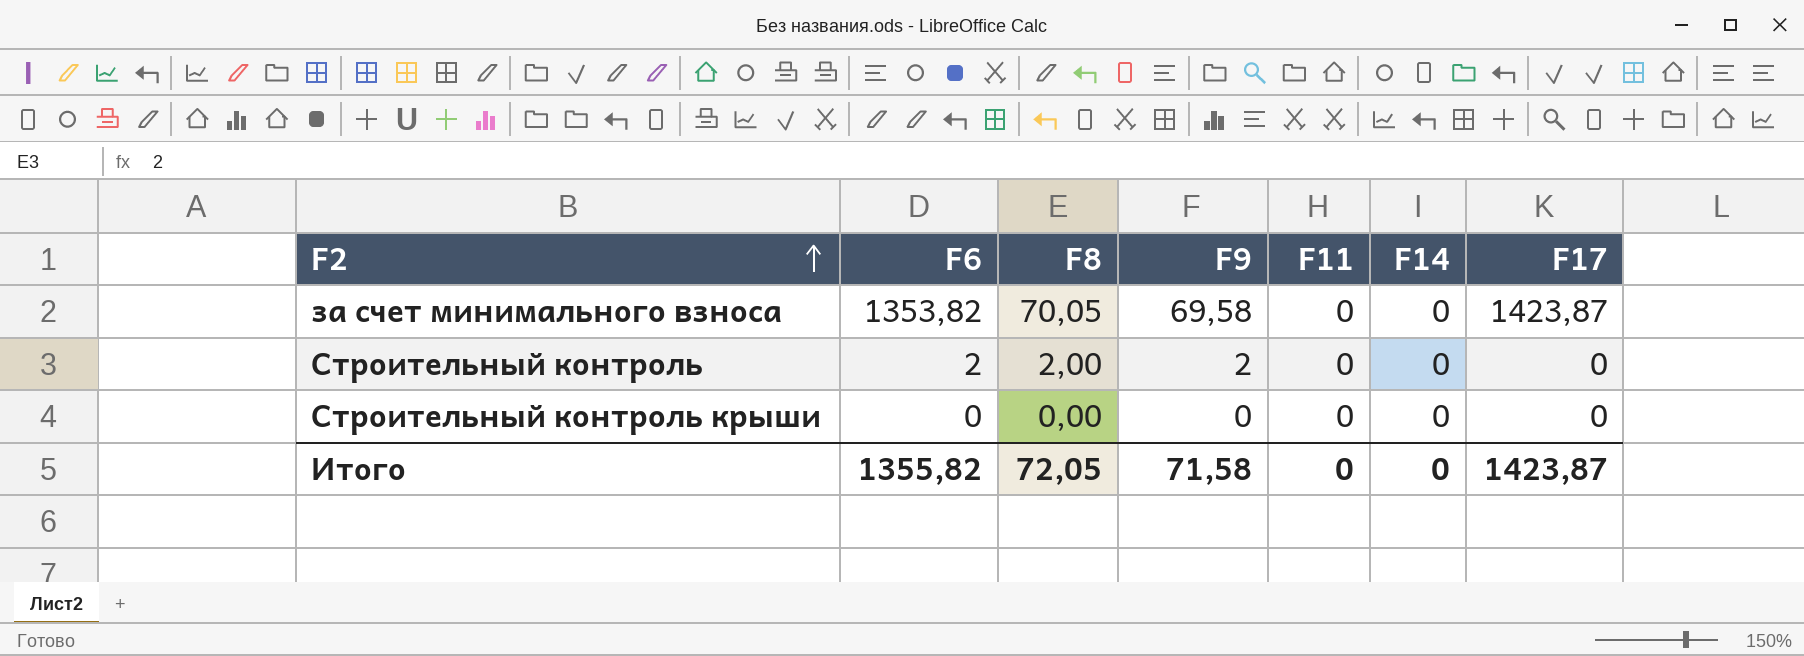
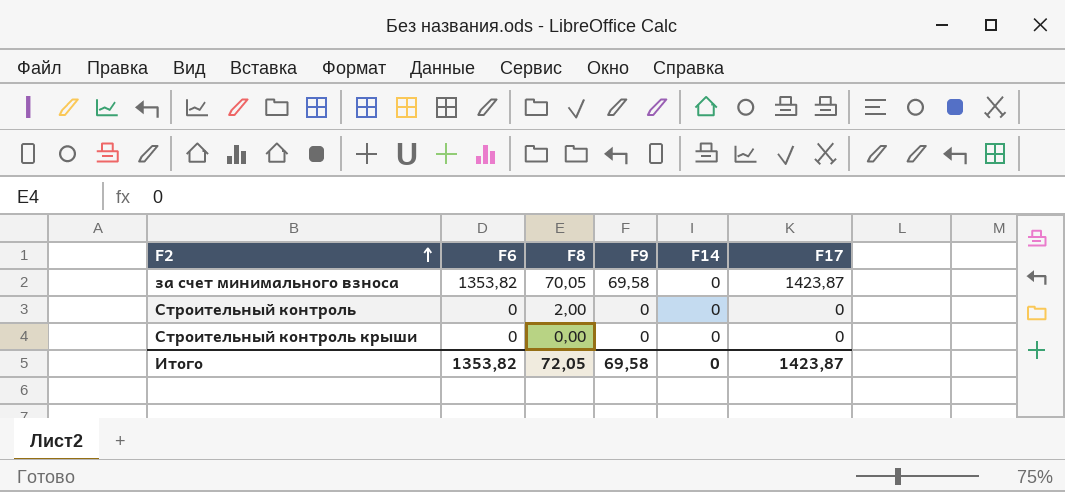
column F11 | position: 5 -> none
Строительный контроль | F6: 2 -> 0
Строительный контроль | F9: 2 -> 0
Итого | F6: 1355,82 -> 1353,82
Итого | F9: 71,58 -> 69,58

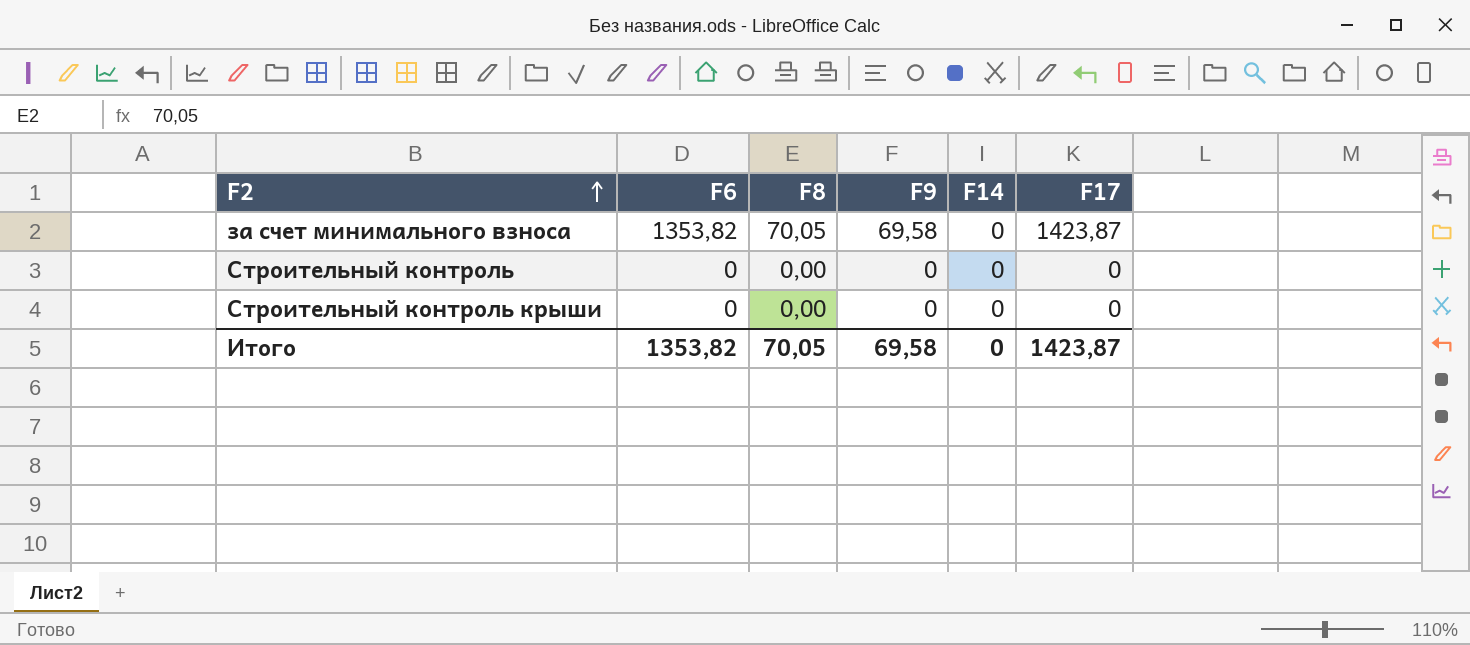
Строительный контроль | F8: 2,00 -> 0,00
Итого | F8: 72,05 -> 70,05

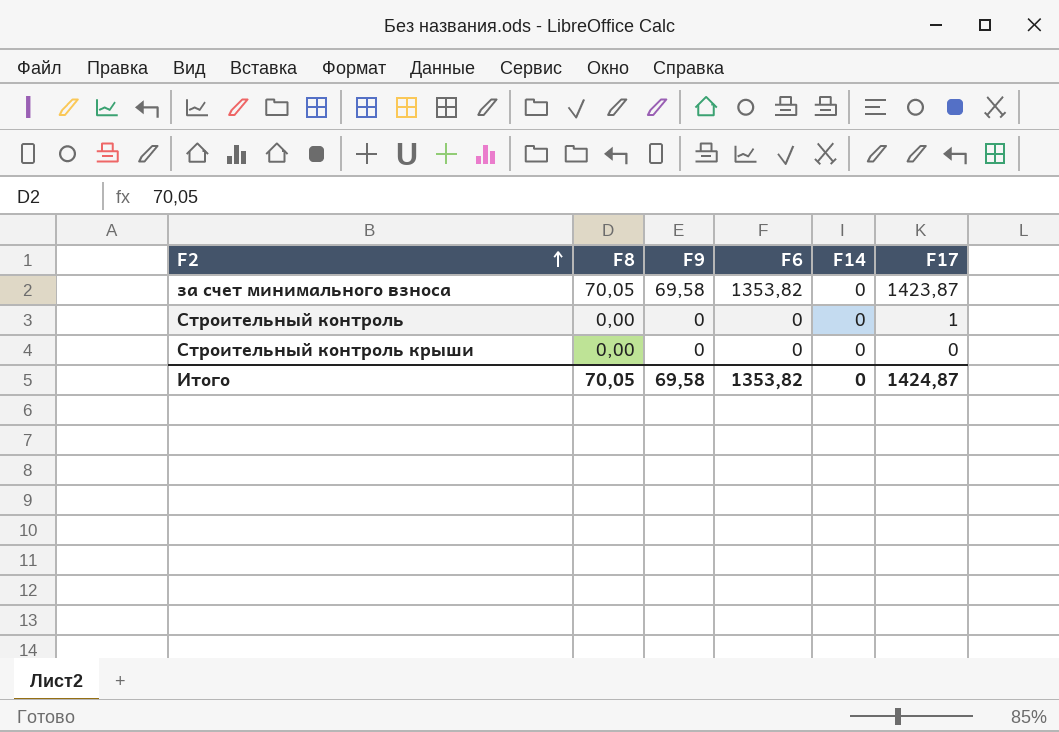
column F6 | position: 2 -> 4
Строительный контроль | F17: 0 -> 1
Итого | F17: 1423,87 -> 1424,87

